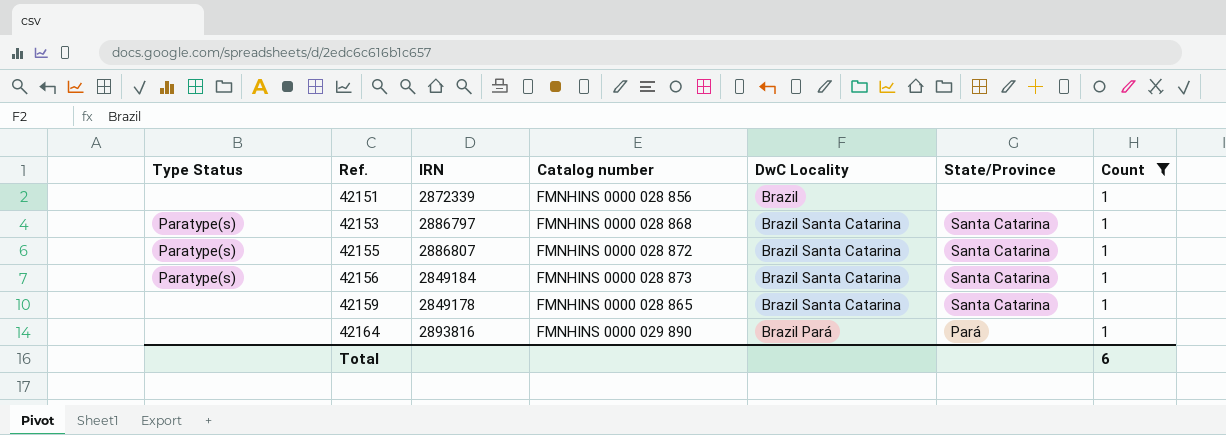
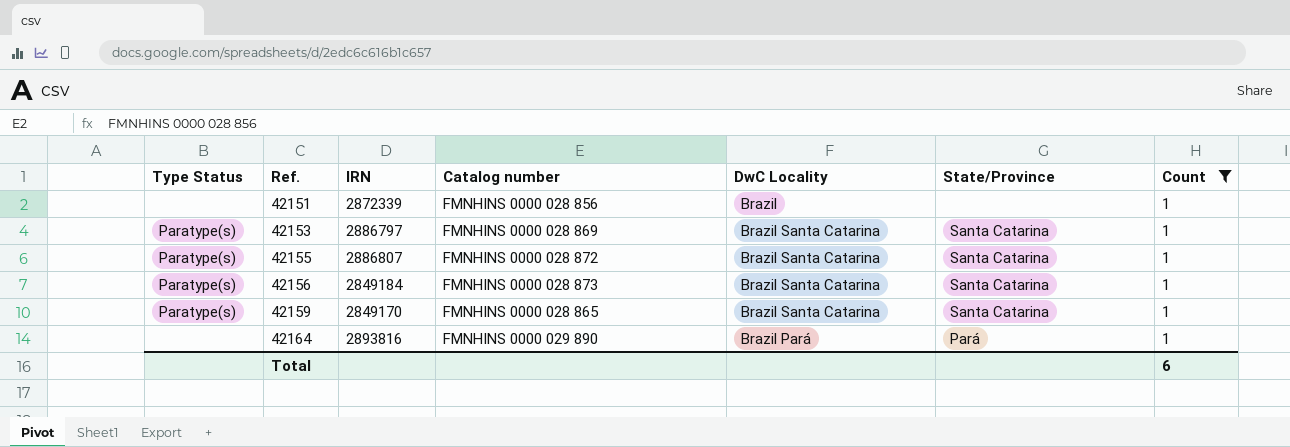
42153 | Catalog number: FMNHINS 0000 028 868 -> FMNHINS 0000 028 869
42159 | Type Status: none -> Paratype(s)
42159 | IRN: 2849178 -> 2849170

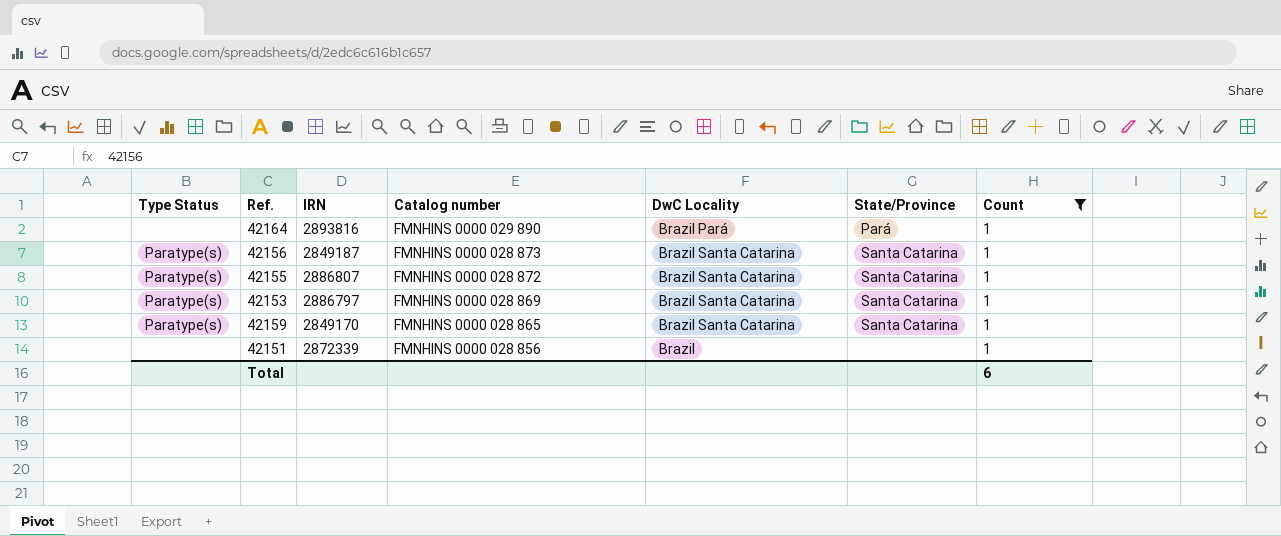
row order: Ref. ascending -> Catalog number descending
42156 | IRN: 2849184 -> 2849187

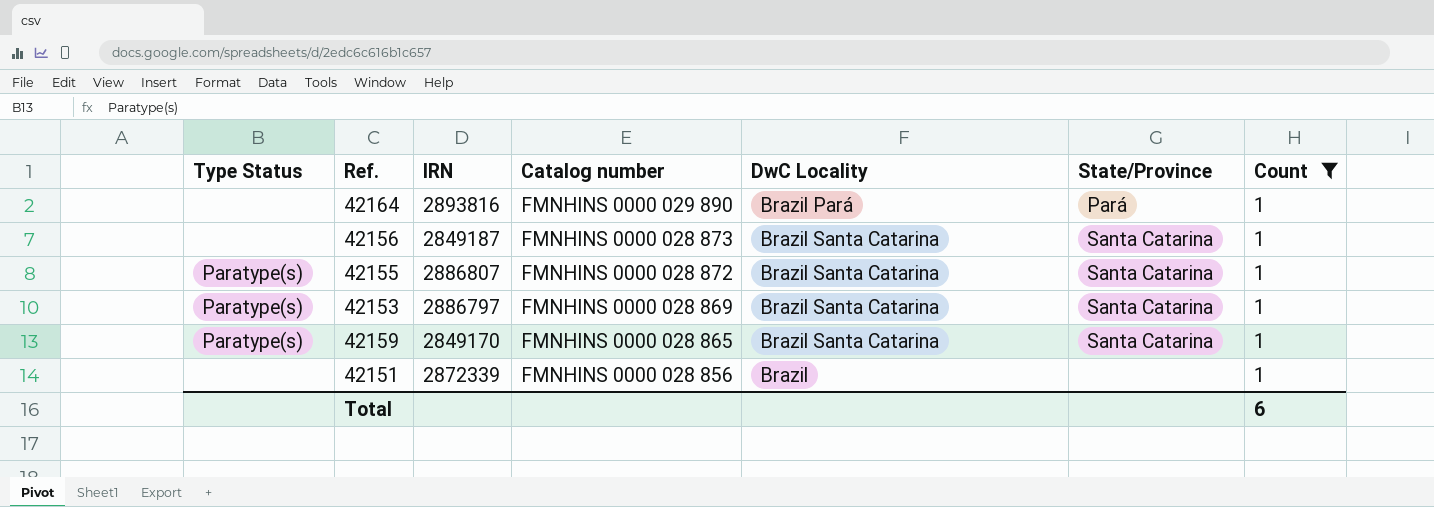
42156 | Type Status: Paratype(s) -> none

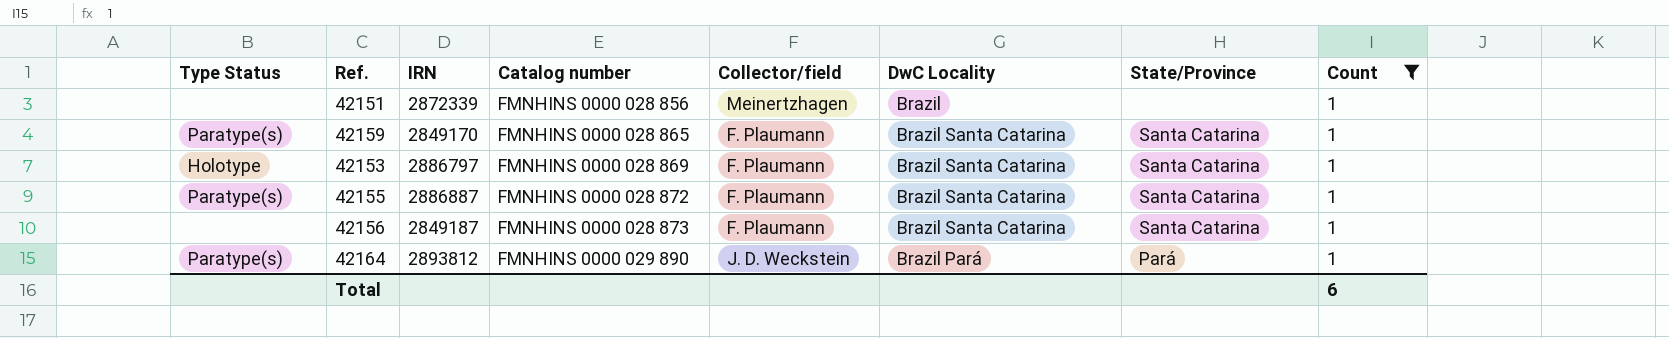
row order: Catalog number descending -> Catalog number ascending
column Collector/field | position: none -> 5
42153 | Type Status: Paratype(s) -> Holotype
42155 | IRN: 2886807 -> 2886887
42164 | Type Status: none -> Paratype(s)
42164 | IRN: 2893816 -> 2893812

